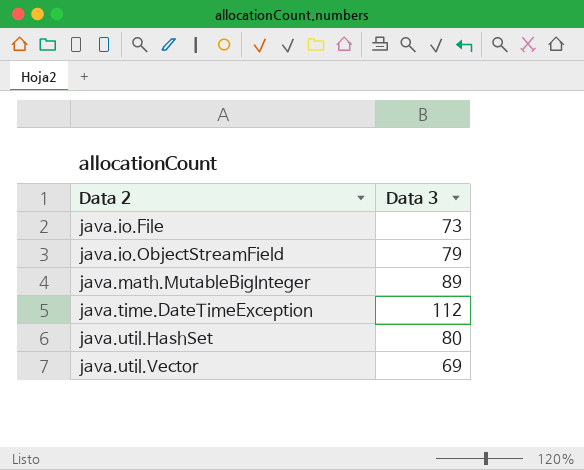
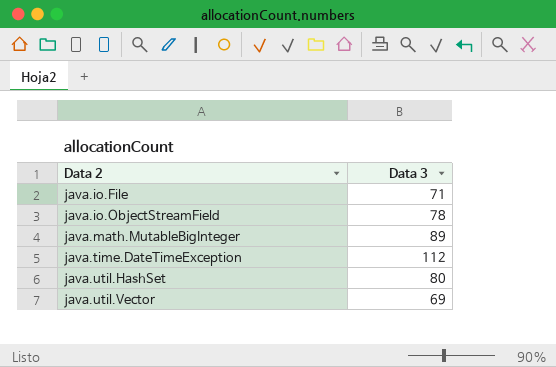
java.io.File | Data 3: 73 -> 71
java.io.ObjectStreamField | Data 3: 79 -> 78

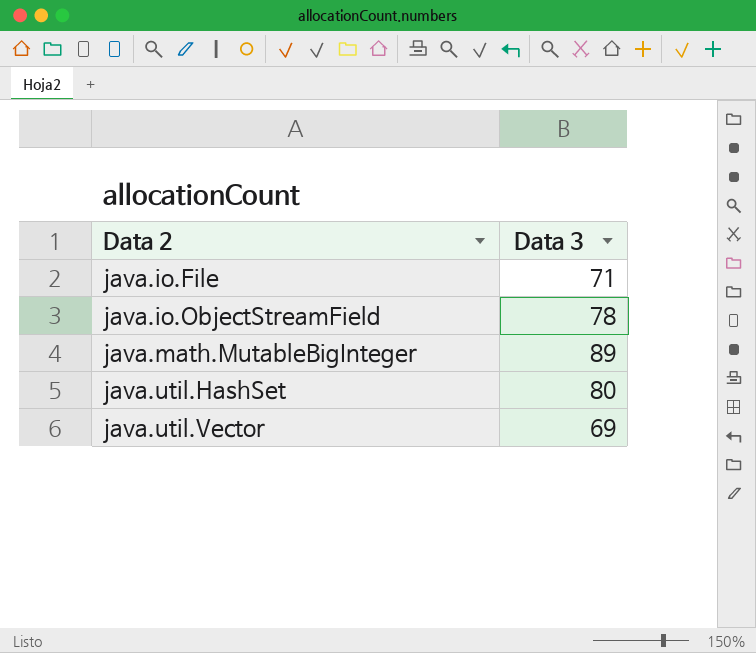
row java.time.DateTimeException: 112 -> none

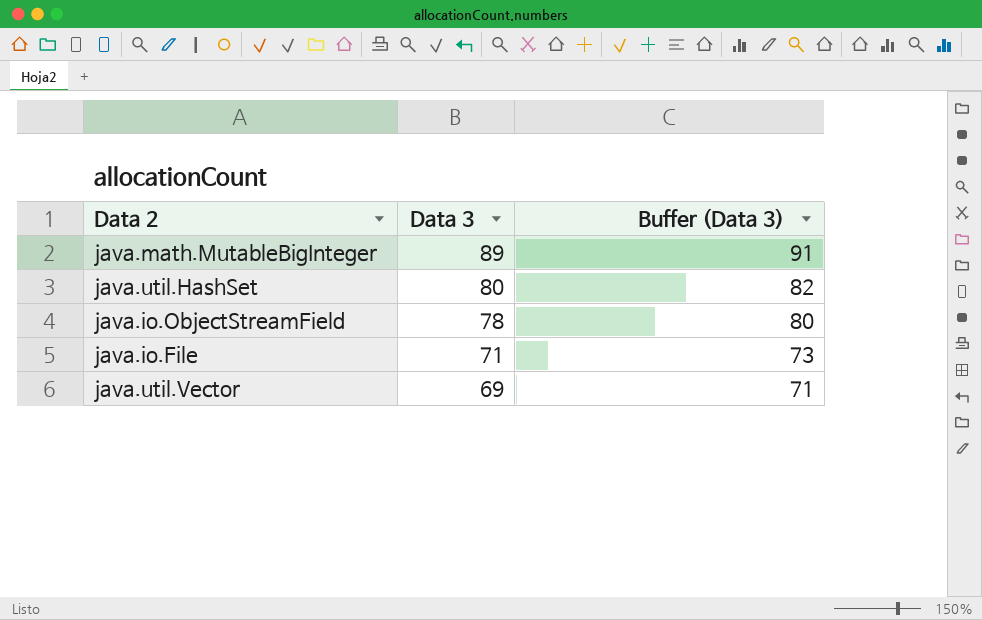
row order: Data 2 ascending -> Data 3 descending
column Buffer (Data 3) | formula: none -> [Data 3] + 2

